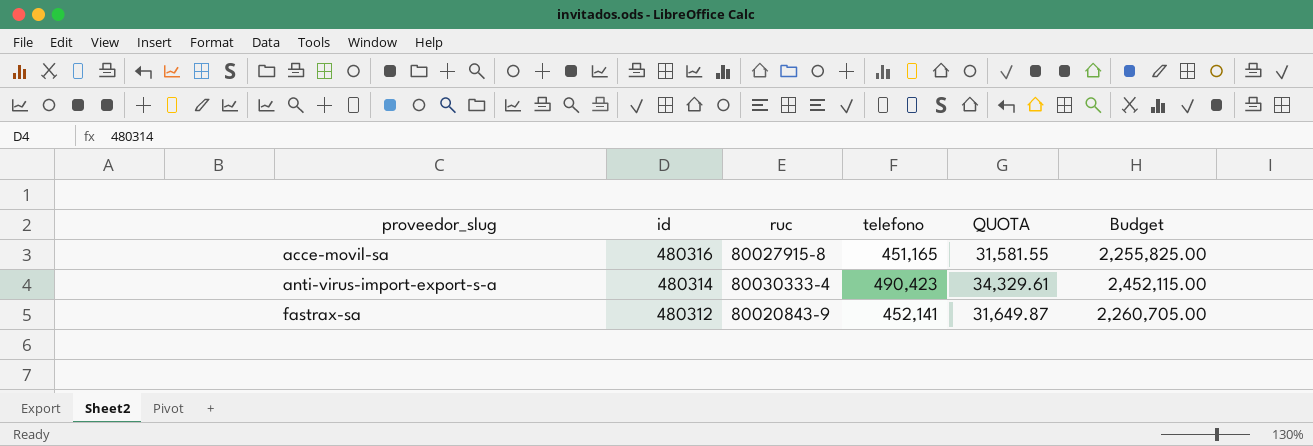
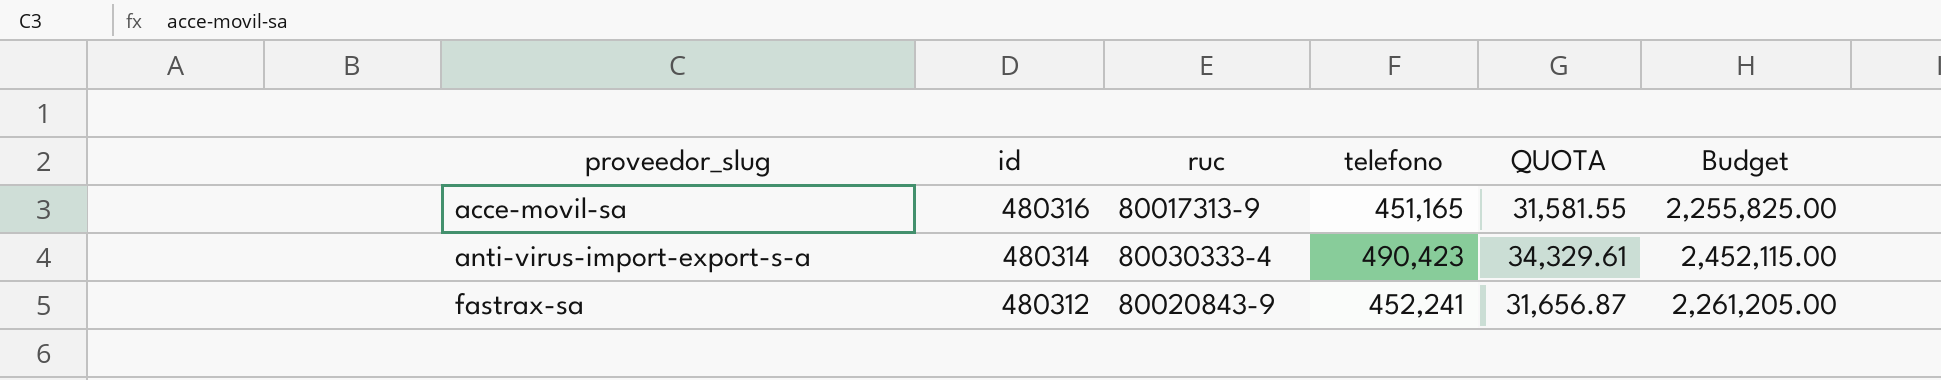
acce-movil-sa | ruc: 80027915-8 -> 80017313-9
fastrax-sa | telefono: 452,141 -> 452,241
fastrax-sa | QUOTA: 31,649.87 -> 31,656.87
fastrax-sa | Budget: 2,260,705.00 -> 2,261,205.00

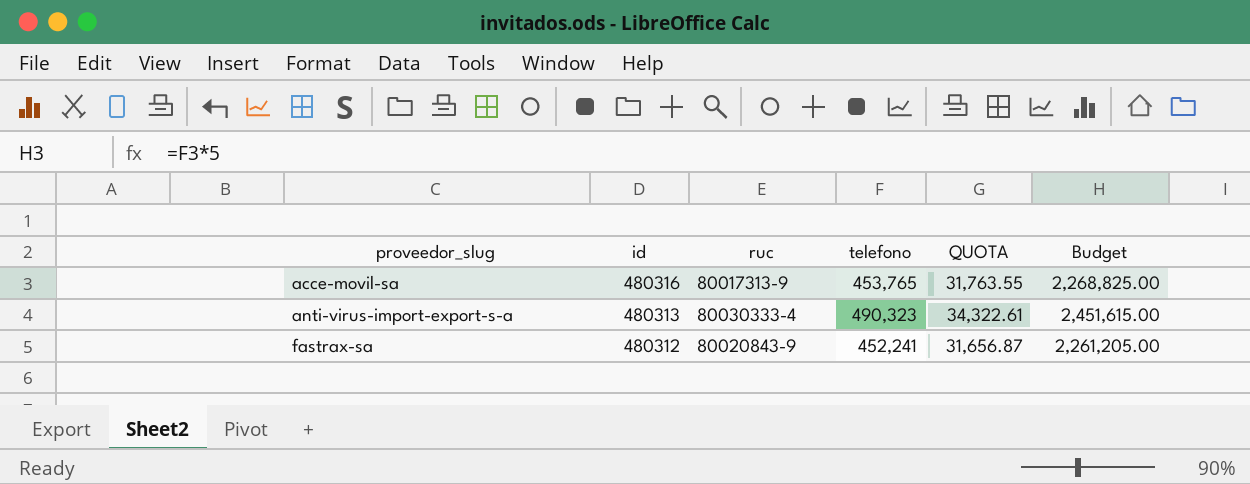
acce-movil-sa | telefono: 451,165 -> 453,765
acce-movil-sa | QUOTA: 31,581.55 -> 31,763.55
acce-movil-sa | Budget: 2,255,825.00 -> 2,268,825.00
anti-virus-import-export-s-a | id: 480314 -> 480313
anti-virus-import-export-s-a | telefono: 490,423 -> 490,323
anti-virus-import-export-s-a | QUOTA: 34,329.61 -> 34,322.61
anti-virus-import-export-s-a | Budget: 2,452,115.00 -> 2,451,615.00

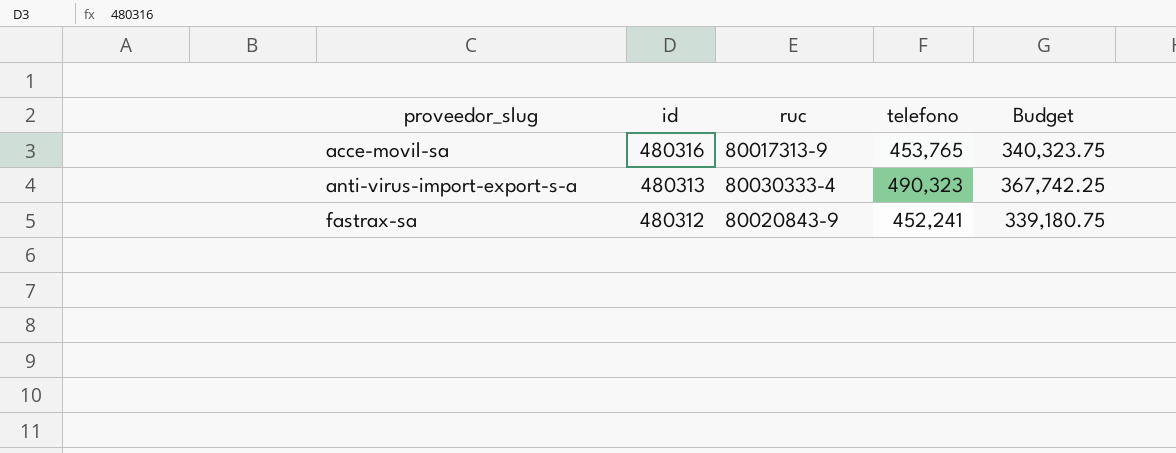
column QUOTA | formula: [telefono] * 0.07 -> none
column Budget | formula: [telefono] * 5 -> [telefono] * 0.75

